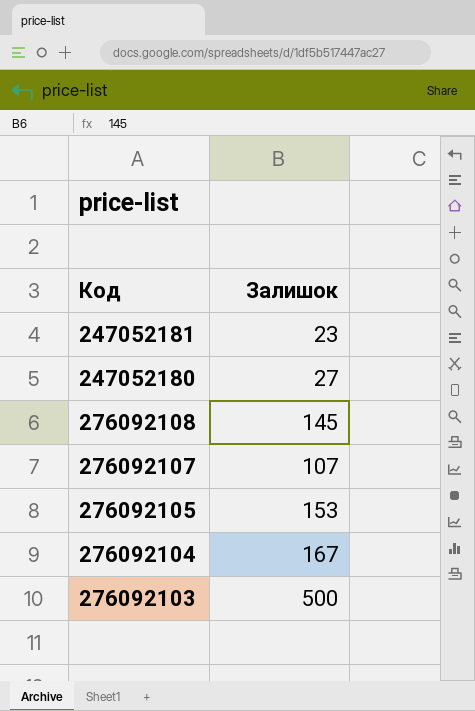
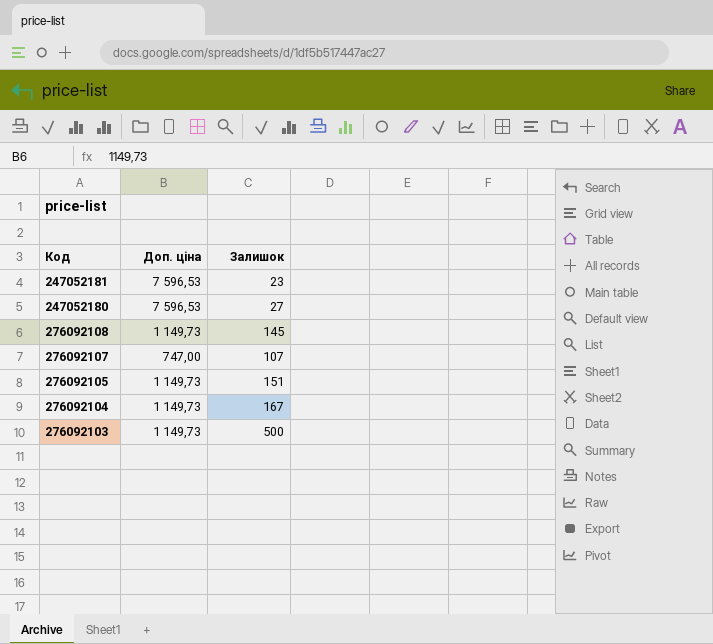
column Доп. ціна | position: none -> 2
276092105 | Залишок: 153 -> 151

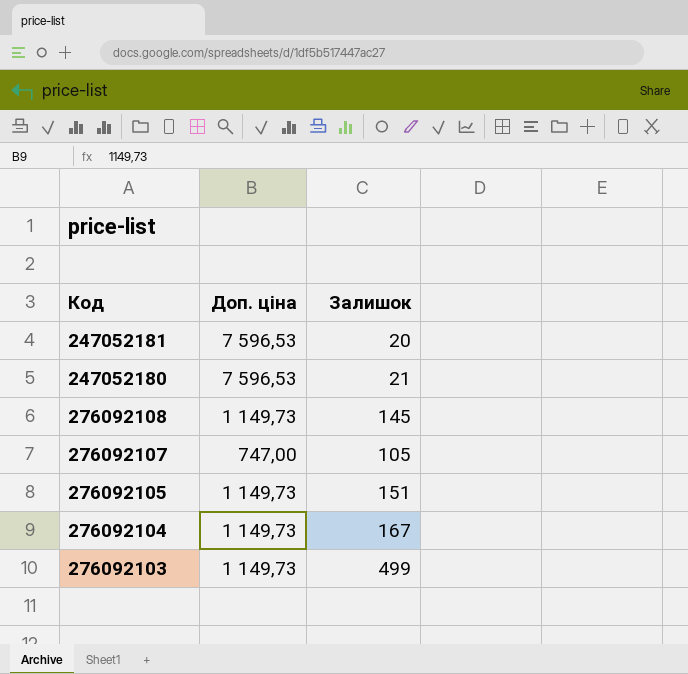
247052181 | Залишок: 23 -> 20
247052180 | Залишок: 27 -> 21
276092107 | Залишок: 107 -> 105
276092103 | Залишок: 500 -> 499

